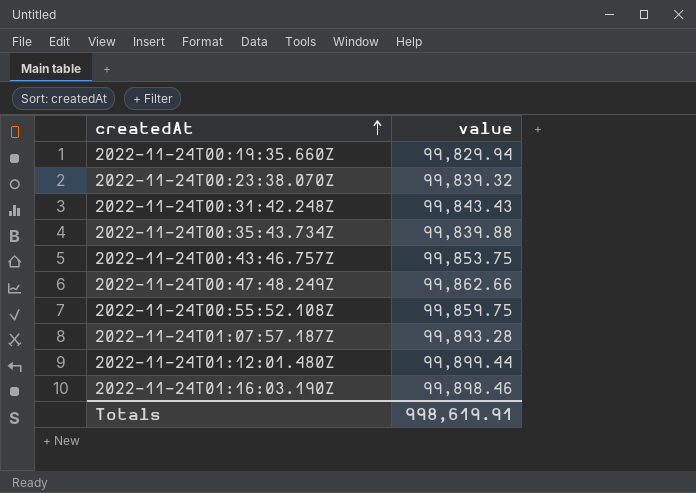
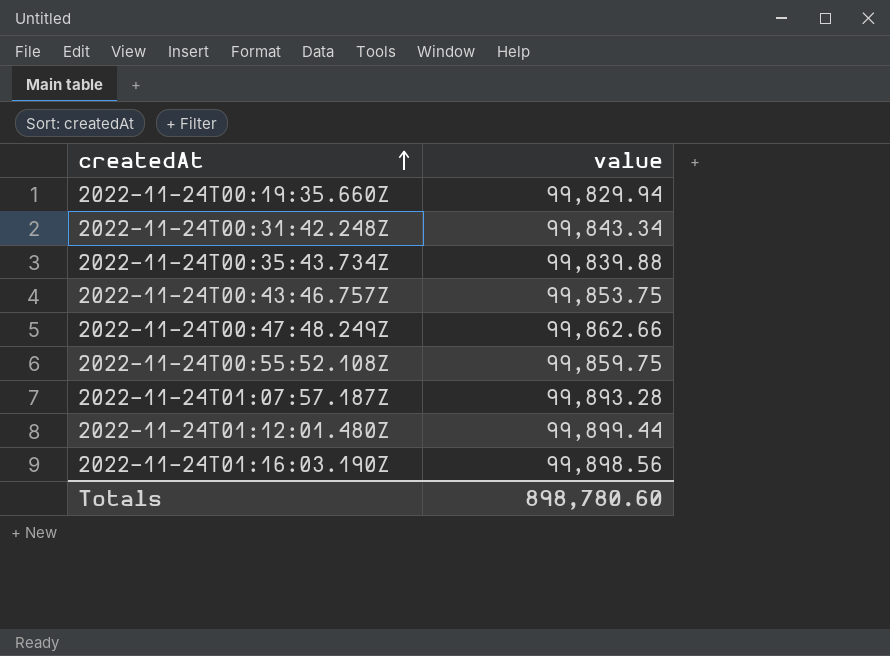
row 2022-11-24T00:23:38.070Z: 99,839.32 -> none
2022-11-24T00:31:42.248Z | value: 99,843.43 -> 99,843.34
2022-11-24T01:16:03.190Z | value: 99,898.46 -> 99,898.56
Totals | value: 998,619.91 -> 898,780.60

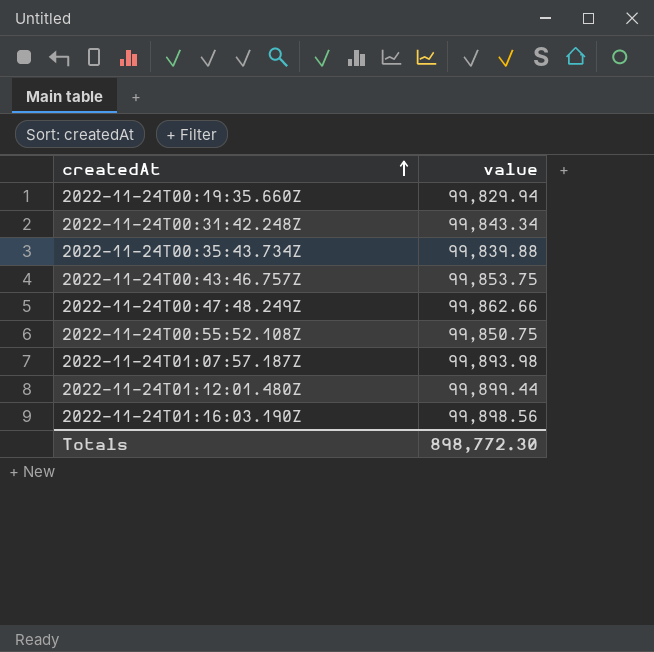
2022-11-24T00:55:52.108Z | value: 99,859.75 -> 99,850.75
2022-11-24T01:07:57.187Z | value: 99,893.28 -> 99,893.98
Totals | value: 898,780.60 -> 898,772.30

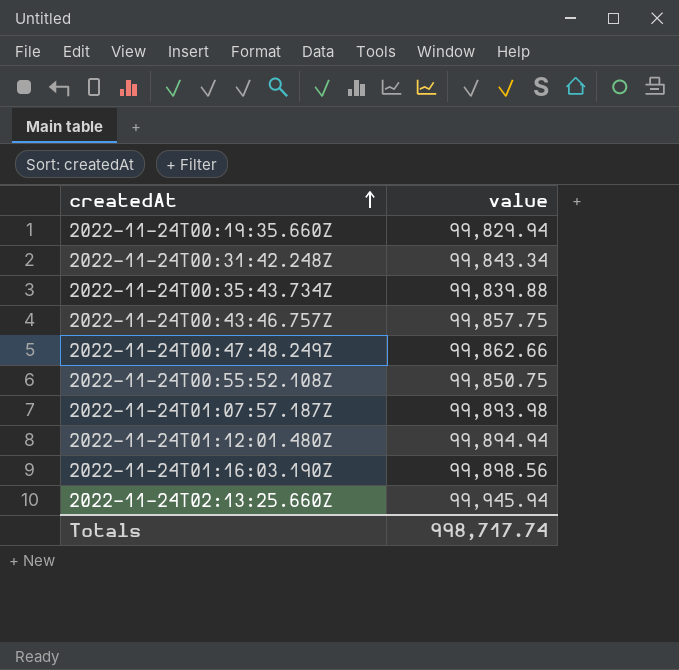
2022-11-24T00:43:46.757Z | value: 99,853.75 -> 99,857.75
2022-11-24T01:12:01.480Z | value: 99,899.44 -> 99,894.94
row 2022-11-24T02:13:25.660Z: none -> 99,945.94
Totals | value: 898,772.30 -> 998,717.74

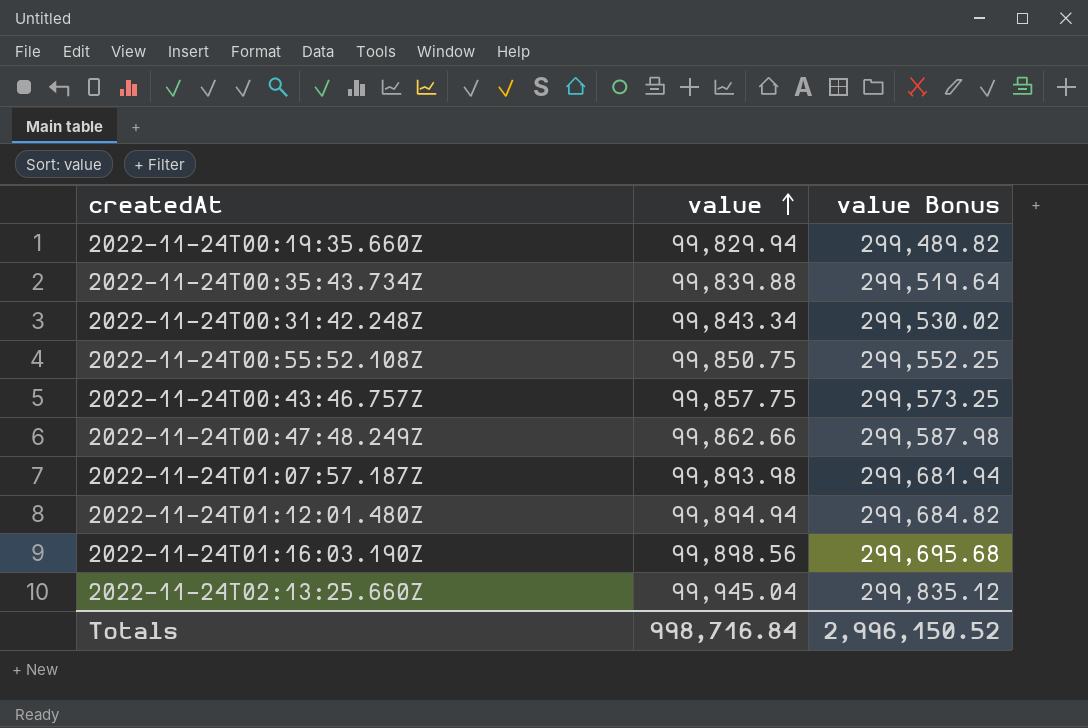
row order: createdAt ascending -> value ascending
column value Bonus | formula: none -> [value] * 3
2022-11-24T02:13:25.660Z | value: 99,945.94 -> 99,945.04
Totals | value: 998,717.74 -> 998,716.84

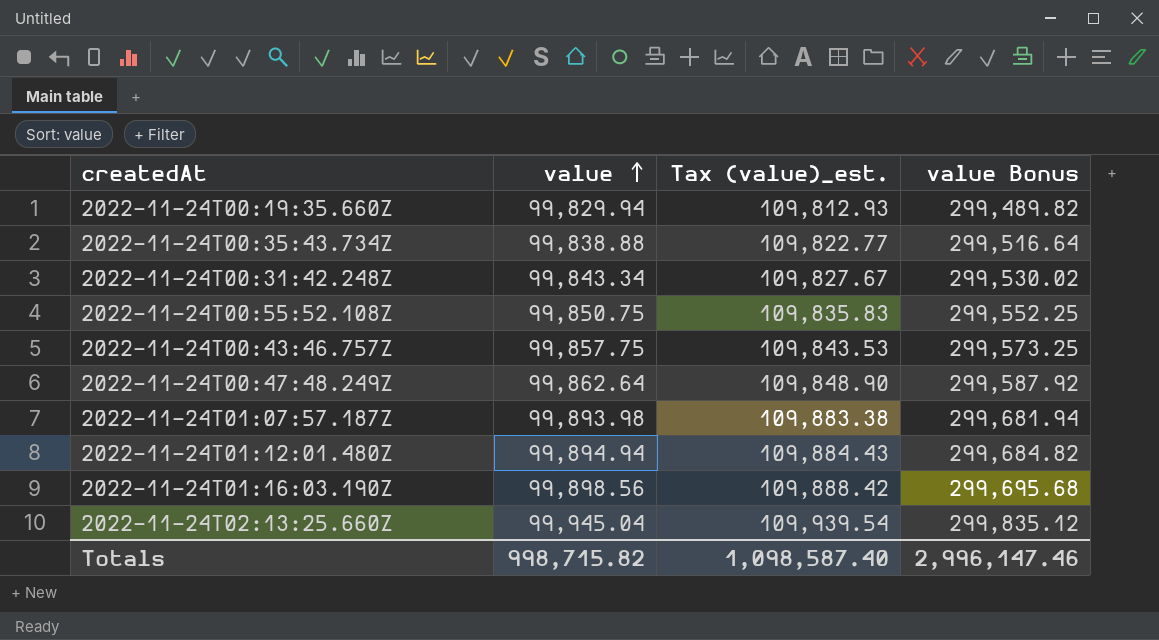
column Tax (value)_est. | formula: none -> [value] * 1.1
2022-11-24T00:35:43.734Z | value: 99,839.88 -> 99,838.88
2022-11-24T00:35:43.734Z | value Bonus: 299,519.64 -> 299,516.64
2022-11-24T00:47:48.249Z | value: 99,862.66 -> 99,862.64
2022-11-24T00:47:48.249Z | value Bonus: 299,587.98 -> 299,587.92
Totals | value: 998,716.84 -> 998,715.82
Totals | value Bonus: 2,996,150.52 -> 2,996,147.46

